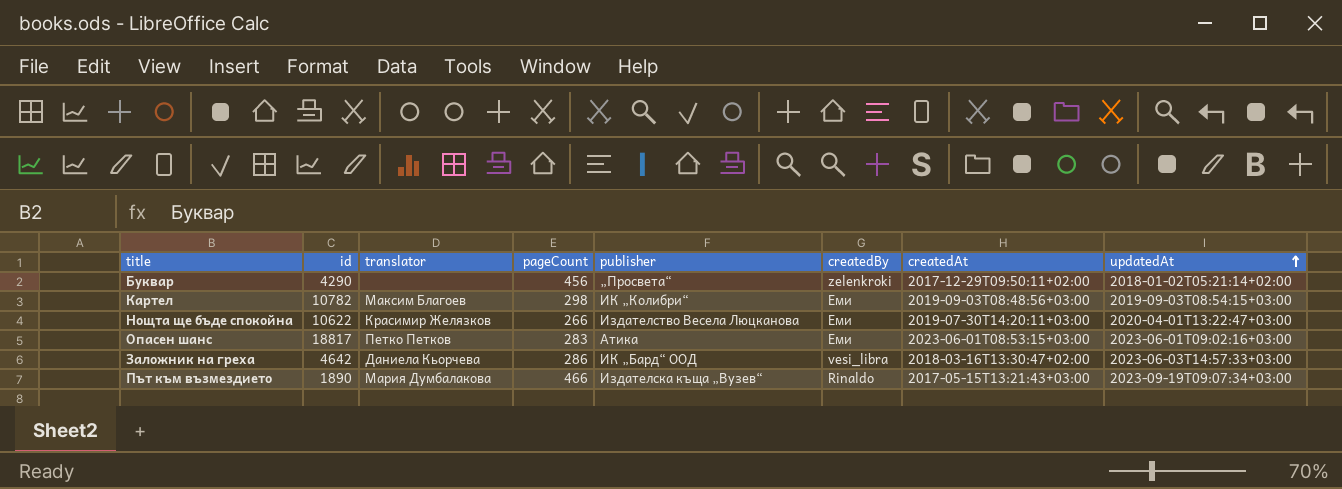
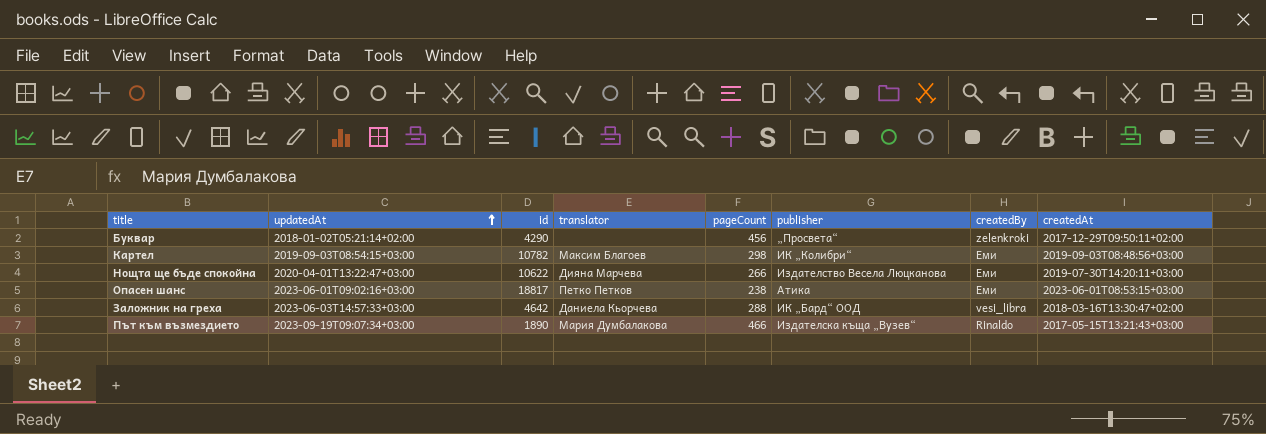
column updatedAt | position: 8 -> 2
Нощта ще бъде спокойна | translator: Красимир Желязков -> Дияна Марчева
Опасен шанс | pageCount: 283 -> 238
Заложник на греха | pageCount: 286 -> 288

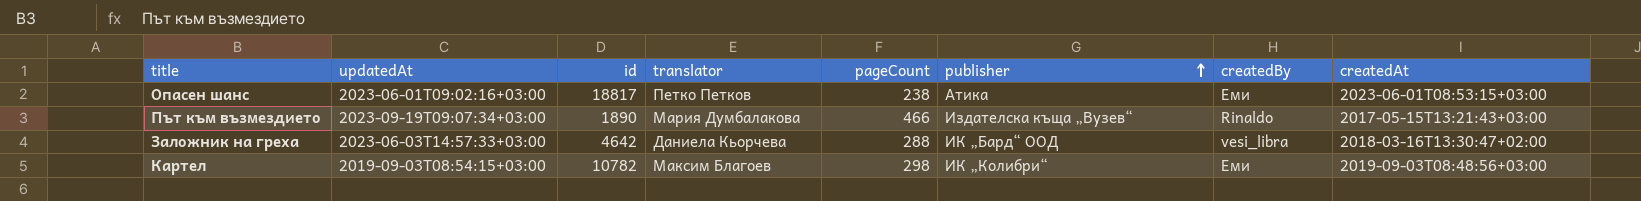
row order: updatedAt ascending -> publisher ascending
row Буквар: 2018-01-02T05:21:14+02:00 | 4290 | none | 456 | „Просвета“ | zelenkroki | 2017-12-29T09:50:11+02:00 -> none
row Нощта ще бъде спокойна: 2020-04-01T13:22:47+03:00 | 10622 | Дияна Марчева | 266 | Издателство Весела Люцканова | Еми | 2019-07-30T14:20:11+03:00 -> none

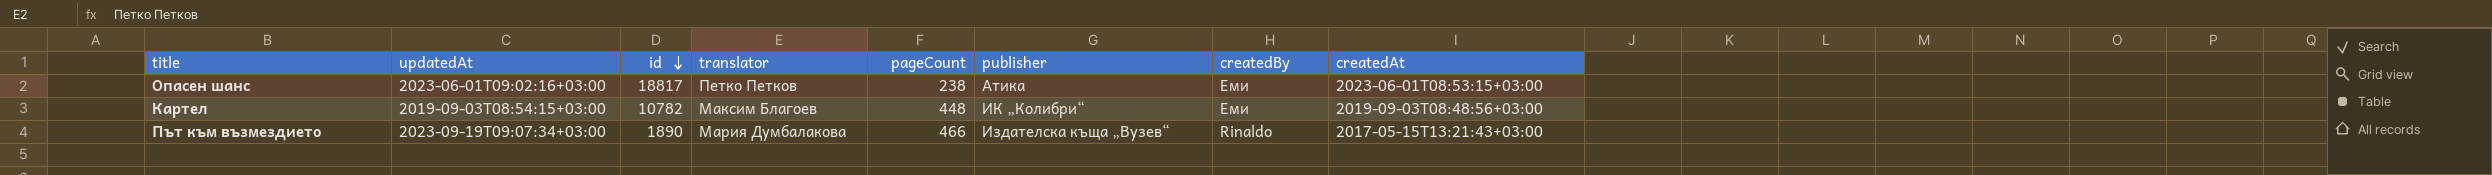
row order: publisher ascending -> id descending
row Заложник на греха: 2023-06-03T14:57:33+03:00 | 4642 | Даниела Кьорчева | 288 | ИК „Бард“ ООД | vesi_libra | 2018-03-16T13:30:47+02:00 -> none
Картел | pageCount: 298 -> 448

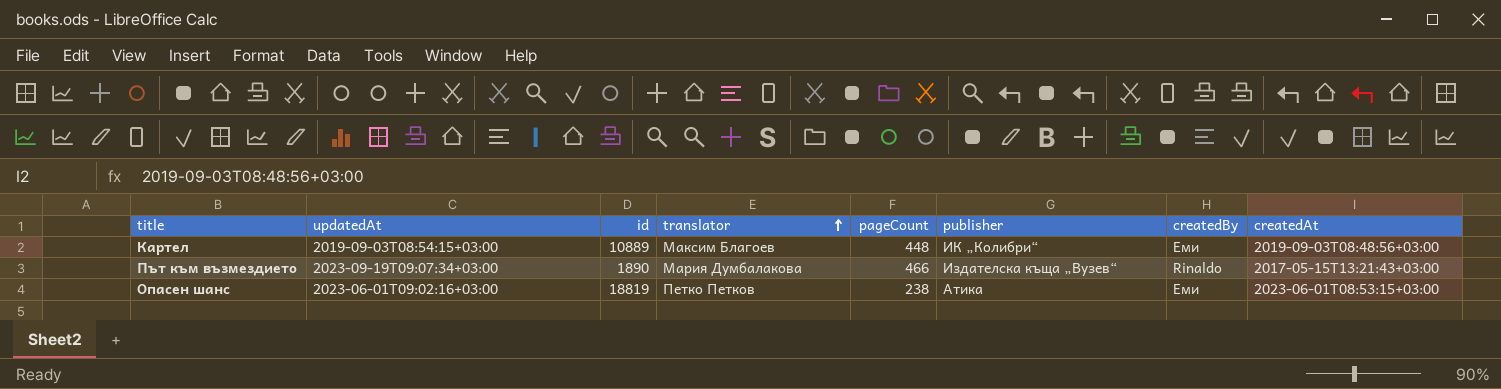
row order: id descending -> translator ascending
Картел | id: 10782 -> 10889
Опасен шанс | id: 18817 -> 18819

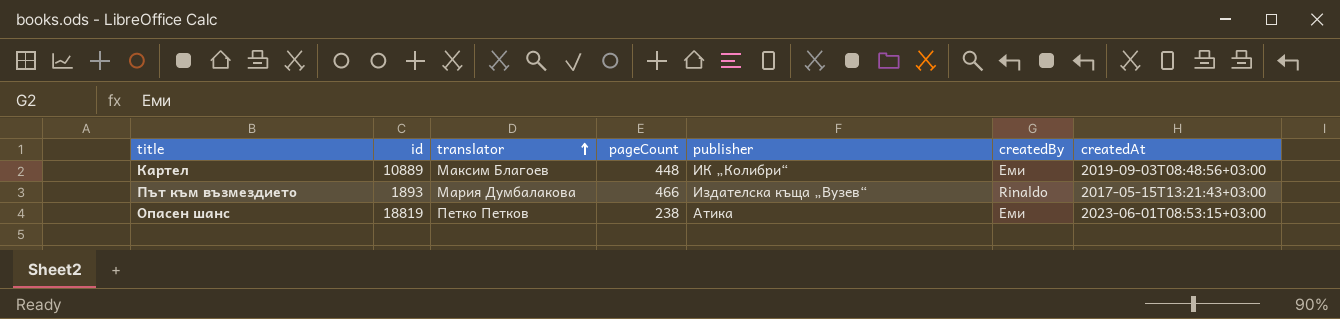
column updatedAt | position: 2 -> none
Път към възмездието | id: 1890 -> 1893

